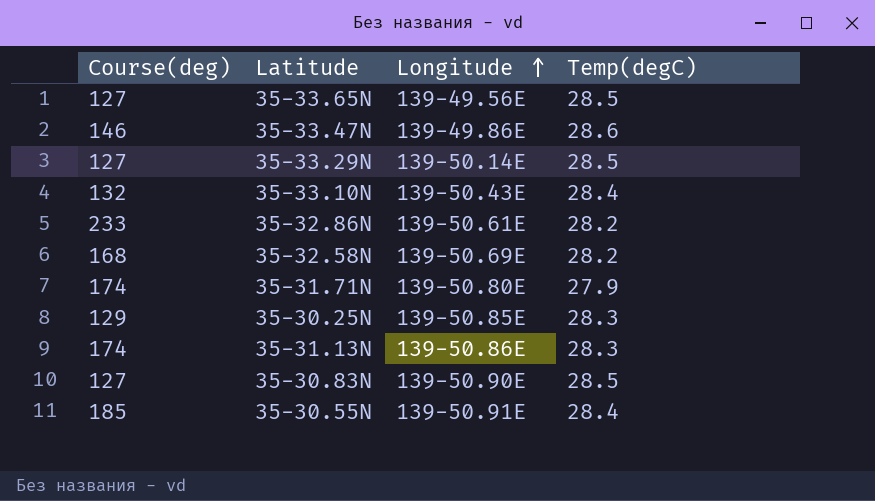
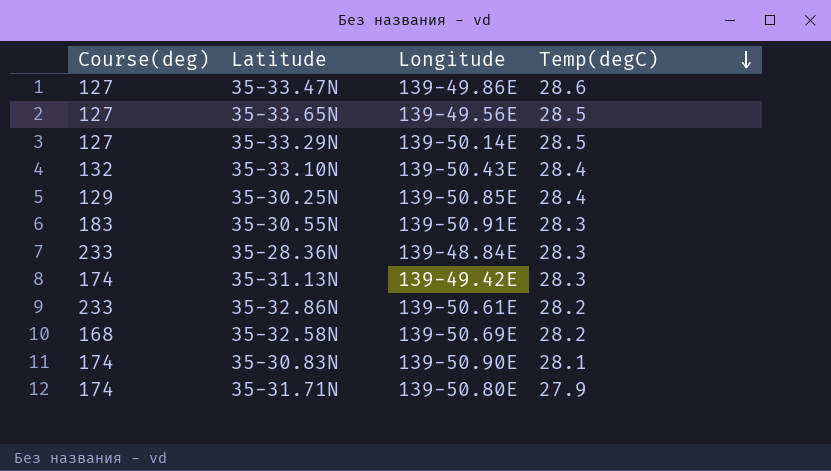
row order: Longitude ascending -> Temp(degC) descending
35-33.47N | Course(deg): 146 -> 127
35-30.25N | Temp(degC): 28.3 -> 28.4
35-30.55N | Course(deg): 185 -> 183
35-30.55N | Temp(degC): 28.4 -> 28.3
row 35-28.36N: none -> 233 | 139-48.84E | 28.3
35-31.13N | Longitude: 139-50.86E -> 139-49.42E
35-30.83N | Course(deg): 127 -> 174
35-30.83N | Temp(degC): 28.5 -> 28.1

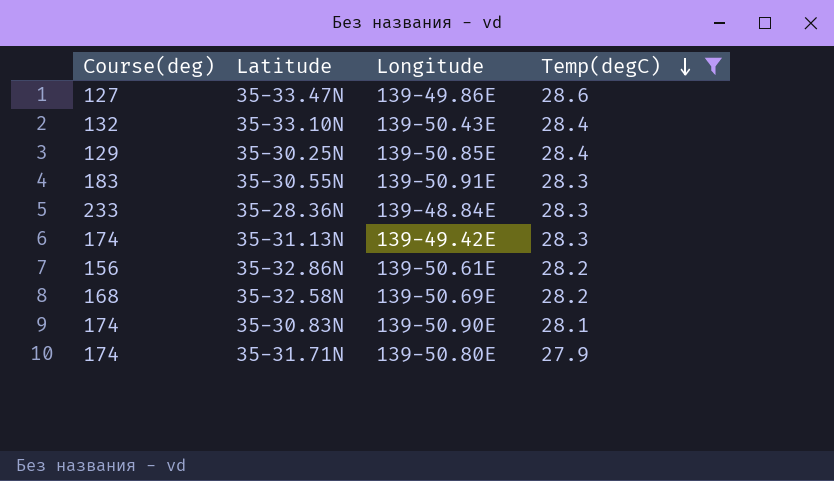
filter: none -> Temp(degC) != 28.5
35-32.86N | Course(deg): 233 -> 156

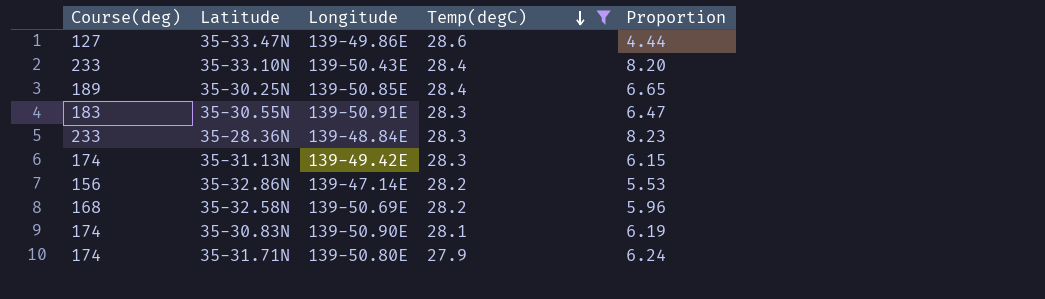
column Proportion | formula: none -> [Course(deg)] / [Temp(degC)]
35-33.10N | Course(deg): 132 -> 233
35-30.25N | Course(deg): 129 -> 189
35-32.86N | Longitude: 139-50.61E -> 139-47.14E

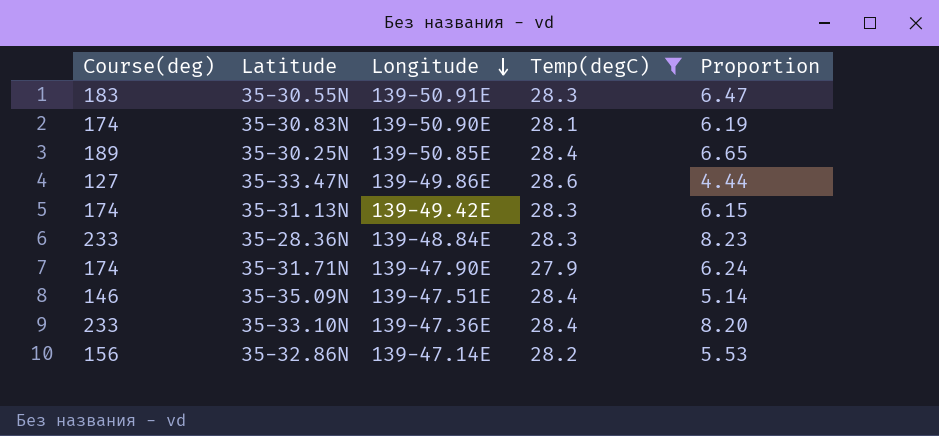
row order: Temp(degC) descending -> Longitude descending
row 35-32.58N: 168 | 139-50.69E | 28.2 | 5.96 -> none
35-31.71N | Longitude: 139-50.80E -> 139-47.90E
row 35-35.09N: none -> 146 | 139-47.51E | 28.4 | 5.14
35-33.10N | Longitude: 139-50.43E -> 139-47.36E

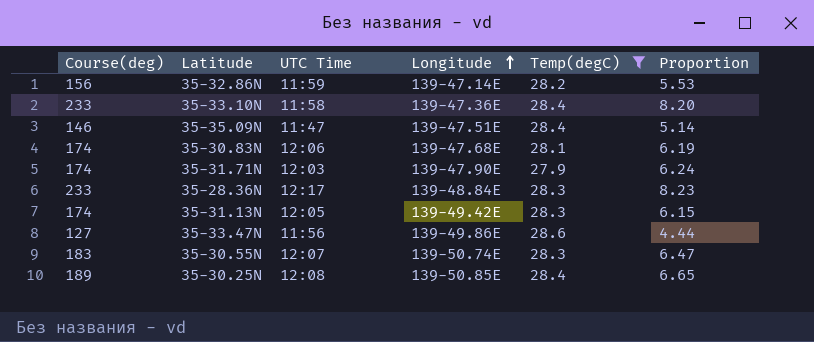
row order: Longitude descending -> Longitude ascending
column UTC Time | position: none -> 3
35-30.83N | Longitude: 139-50.90E -> 139-47.68E
35-30.55N | Longitude: 139-50.91E -> 139-50.74E

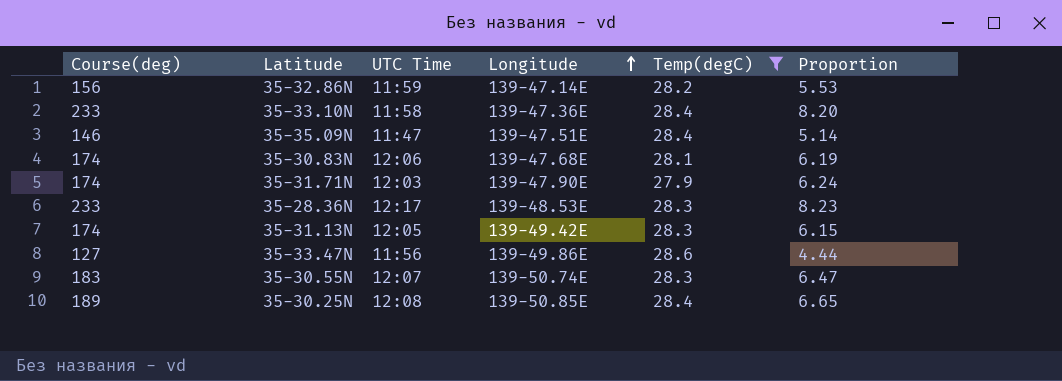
35-28.36N | Longitude: 139-48.84E -> 139-48.53E

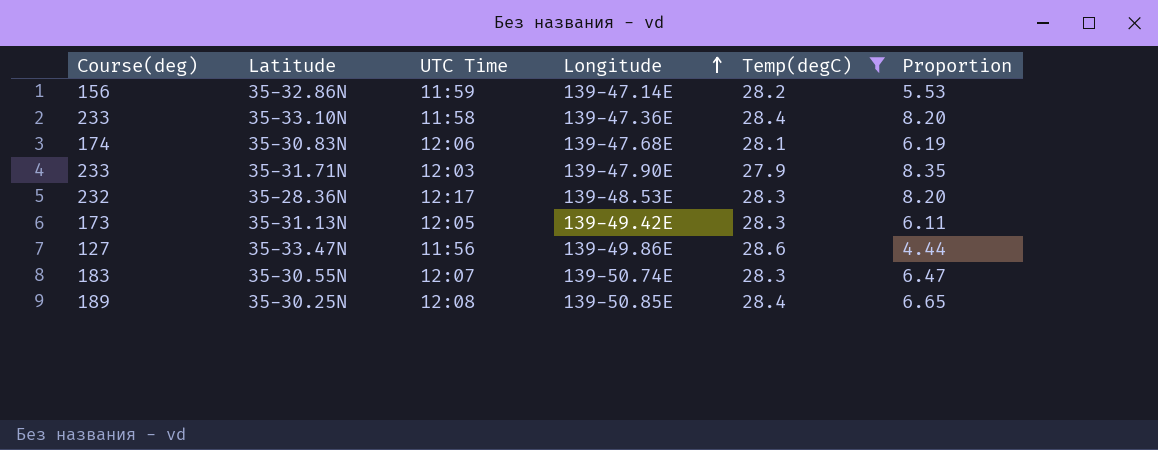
row 35-35.09N: 146 | 11:47 | 139-47.51E | 28.4 | 5.14 -> none
35-31.71N | Course(deg): 174 -> 233
35-31.71N | Proportion: 6.24 -> 8.35
35-28.36N | Course(deg): 233 -> 232
35-28.36N | Proportion: 8.23 -> 8.20
35-31.13N | Course(deg): 174 -> 173
35-31.13N | Proportion: 6.15 -> 6.11

